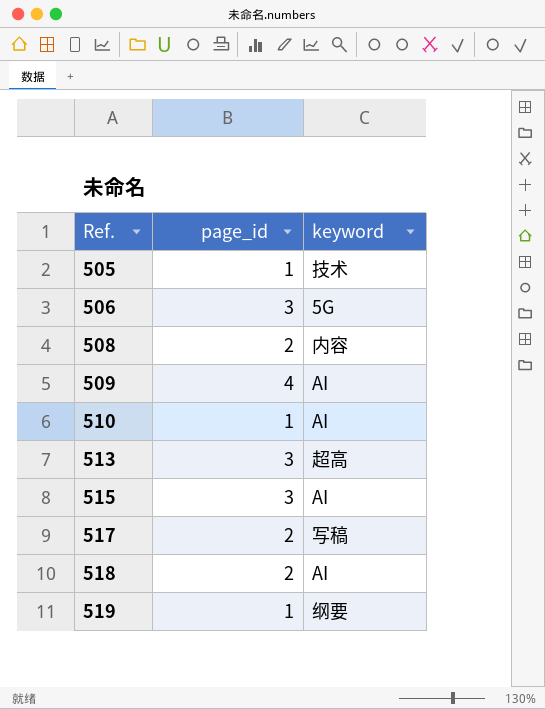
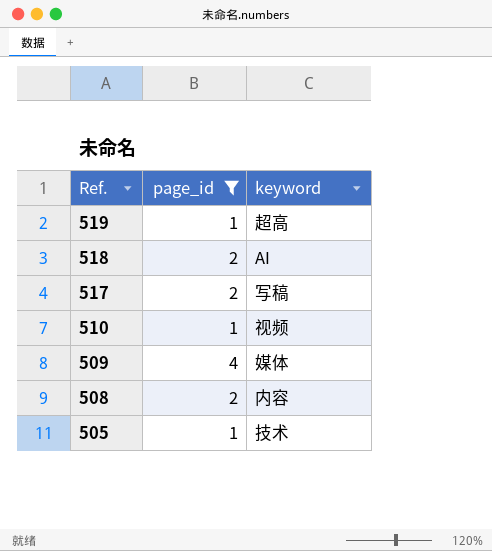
filter: none -> page_id != 3
row order: Ref. ascending -> Ref. descending
519 | keyword: 纲要 -> 超高
510 | keyword: AI -> 视频
509 | keyword: AI -> 媒体

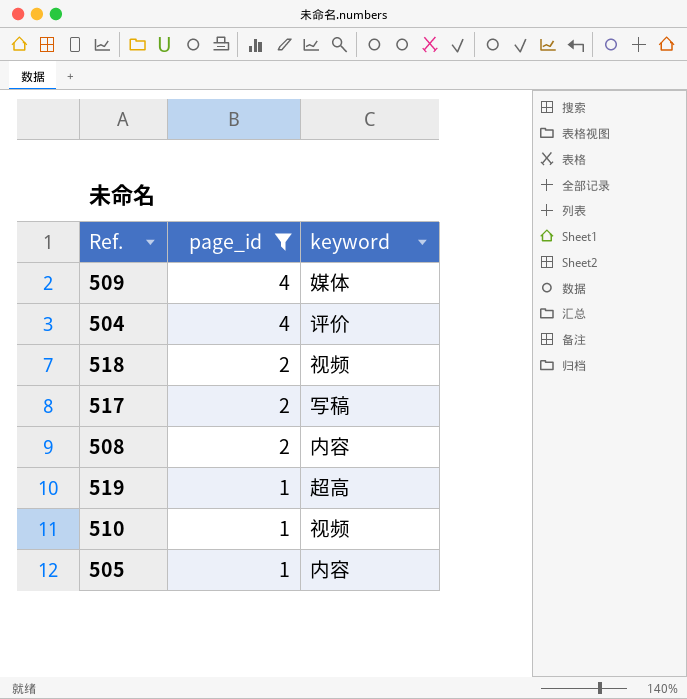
row order: Ref. descending -> page_id descending
row 504: none -> 4 | 评价
518 | keyword: AI -> 视频
505 | keyword: 技术 -> 内容

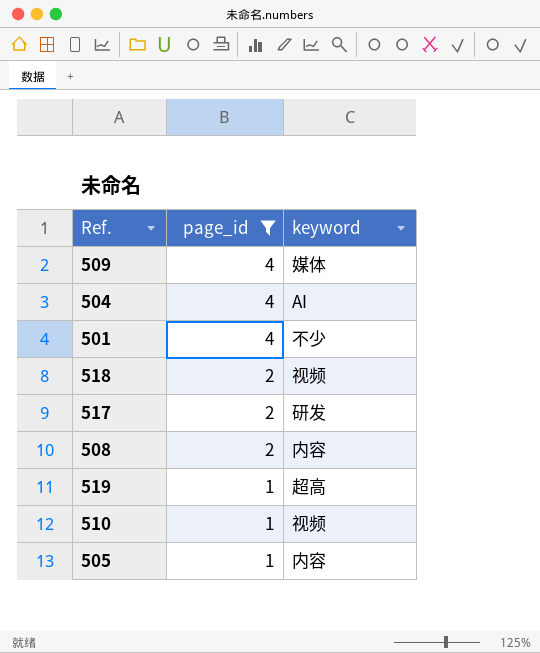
504 | keyword: 评价 -> AI
row 501: none -> 4 | 不少
517 | keyword: 写稿 -> 研发

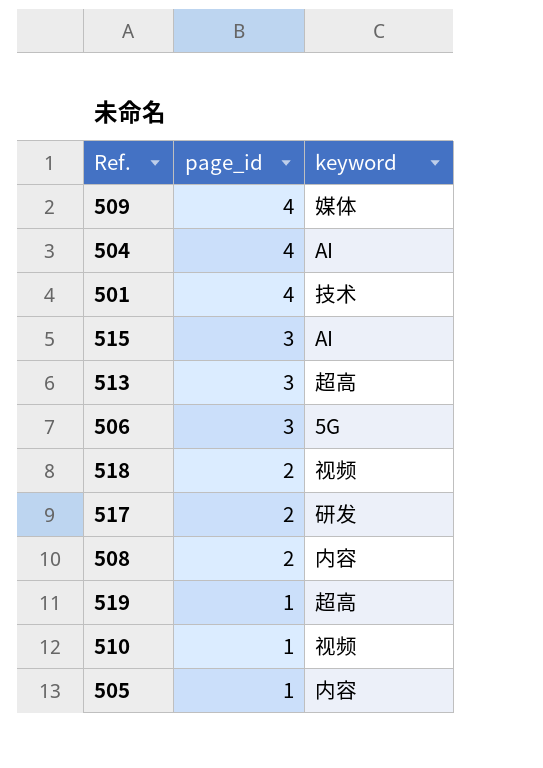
filter: page_id != 3 -> none
501 | keyword: 不少 -> 技术

